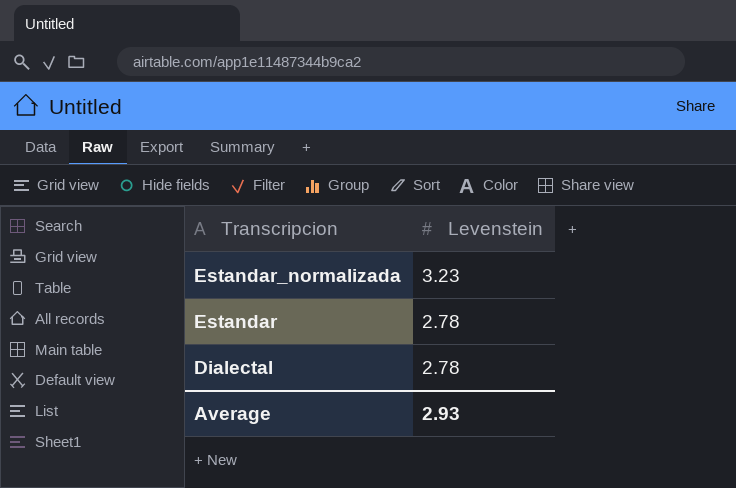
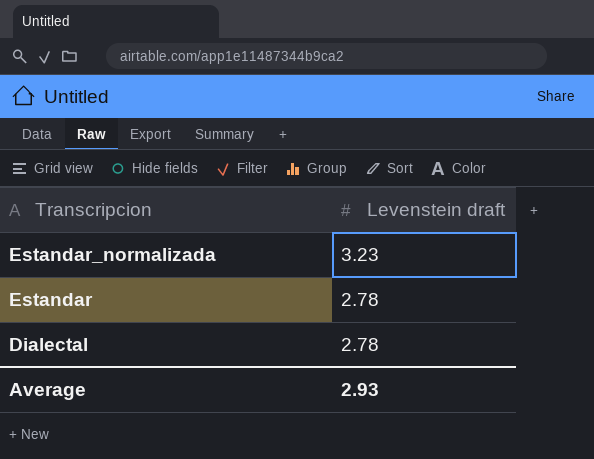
column name: Levenstein -> Levenstein draft

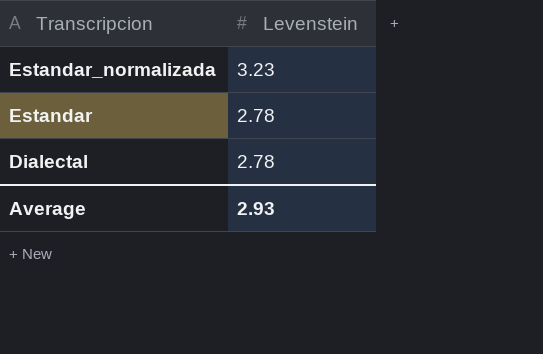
column name: Levenstein draft -> Levenstein

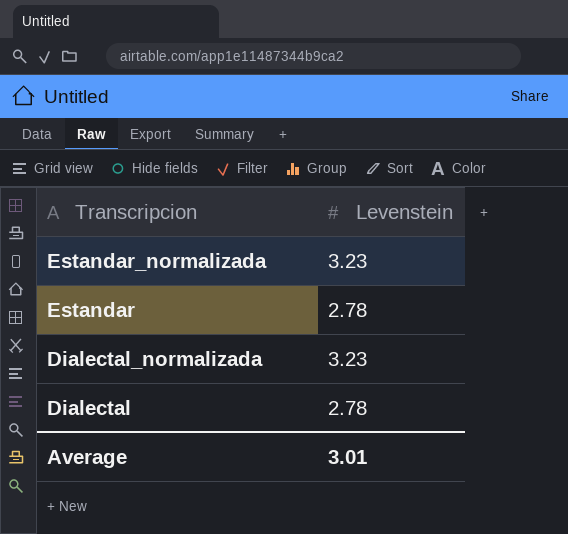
row Dialectal_normalizada: none -> 3.23
Average | Levenstein: 2.93 -> 3.01

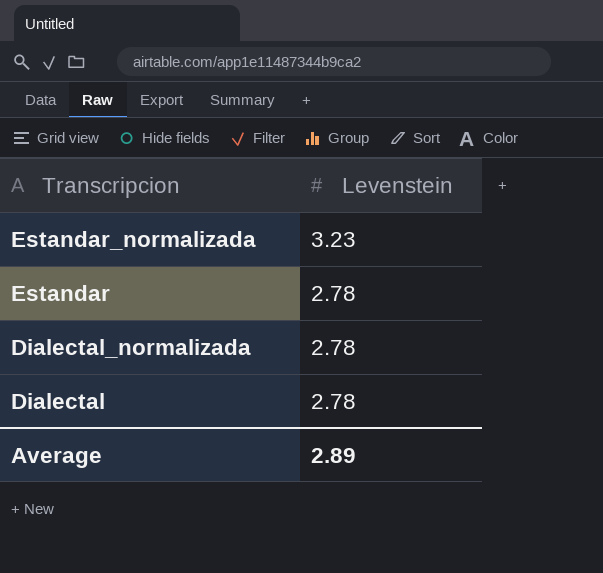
Dialectal_normalizada | Levenstein: 3.23 -> 2.78
Average | Levenstein: 3.01 -> 2.89

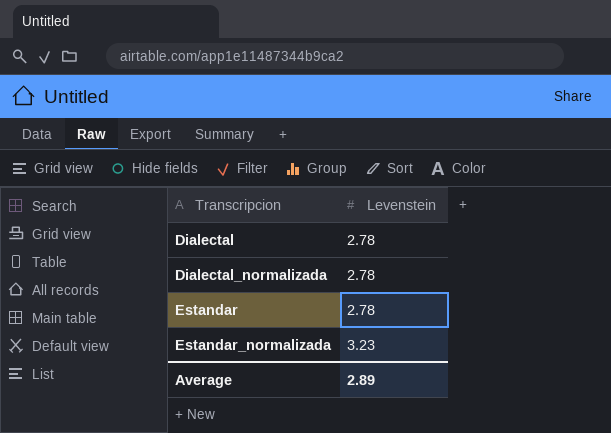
row order: Transcripcion descending -> Transcripcion ascending

